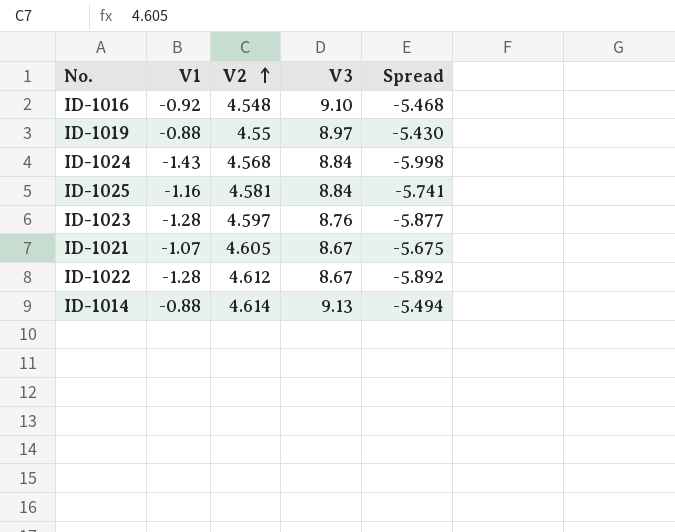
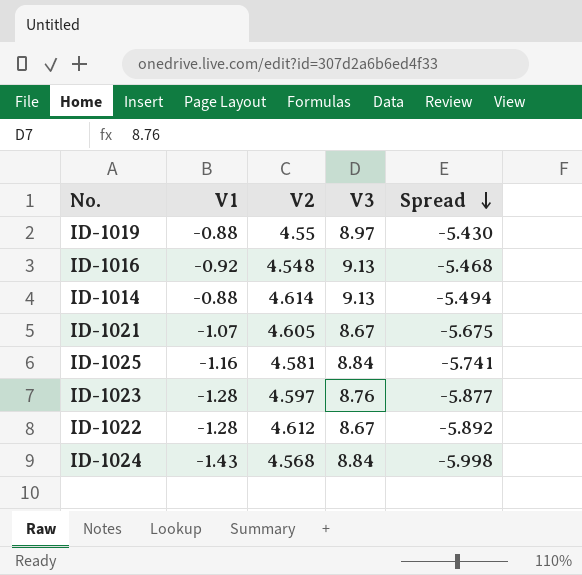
row order: V2 ascending -> Spread descending
ID-1016 | V3: 9.10 -> 9.13

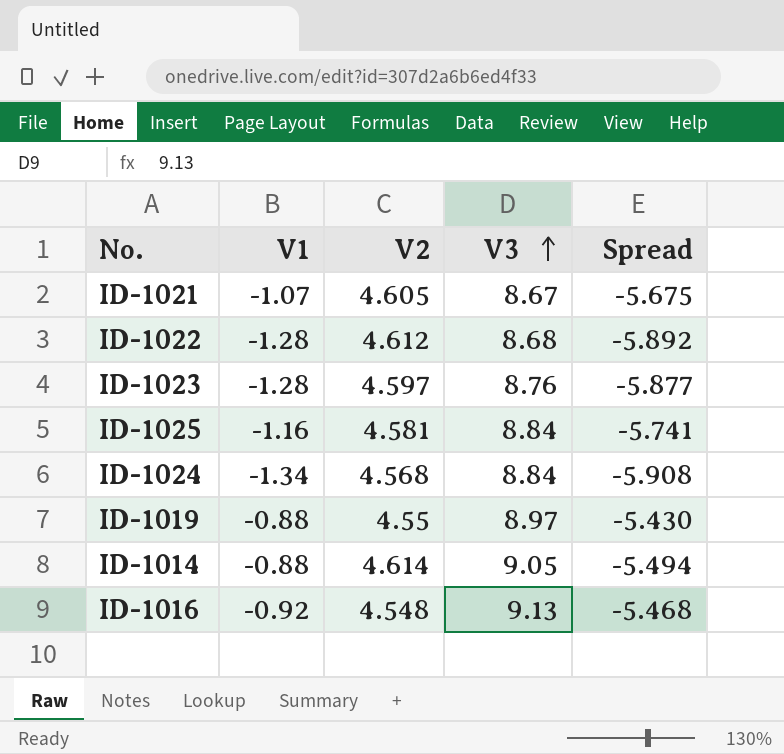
row order: Spread descending -> V3 ascending
ID-1022 | V3: 8.67 -> 8.68
ID-1024 | V1: -1.43 -> -1.34
ID-1024 | Spread: -5.998 -> -5.908
ID-1014 | V3: 9.13 -> 9.05

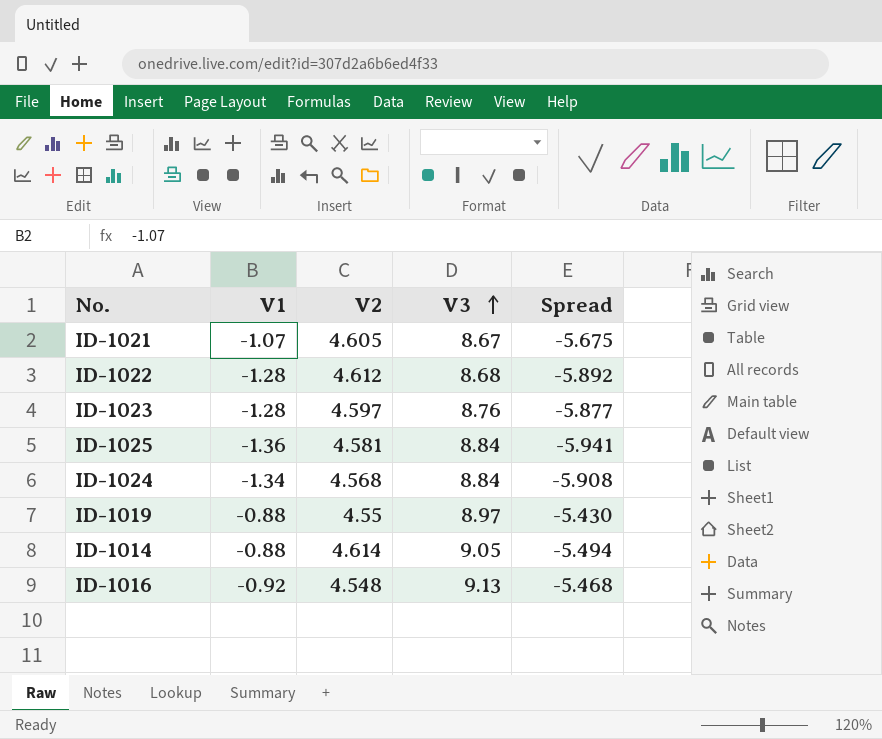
ID-1025 | V1: -1.16 -> -1.36
ID-1025 | Spread: -5.741 -> -5.941

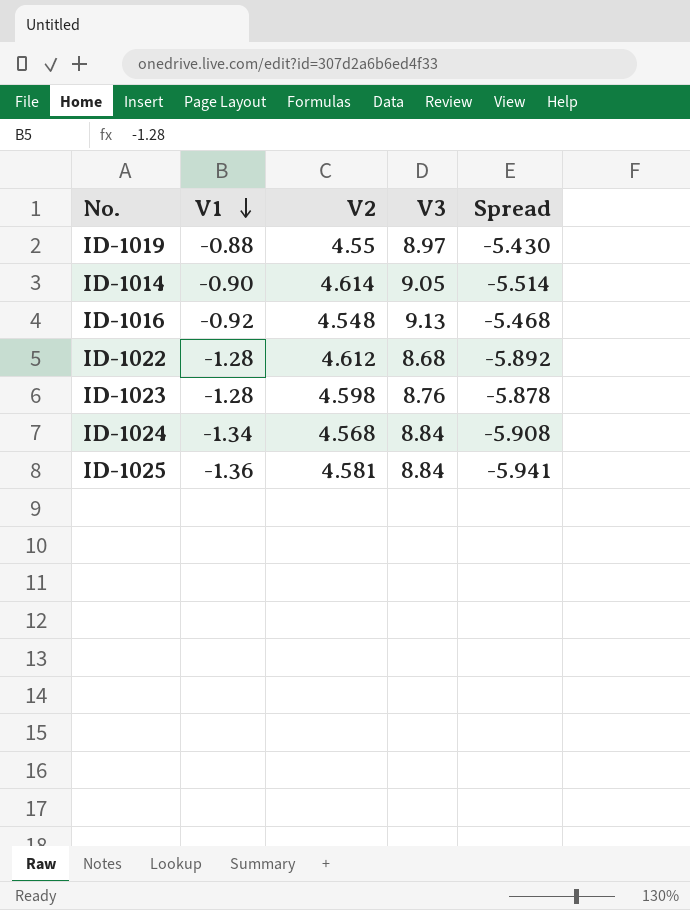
row order: V3 ascending -> V1 descending
row ID-1021: -1.07 | 4.605 | 8.67 | -5.675 -> none
ID-1014 | V1: -0.88 -> -0.90
ID-1014 | Spread: -5.494 -> -5.514
ID-1023 | V2: 4.597 -> 4.598
ID-1023 | Spread: -5.877 -> -5.878

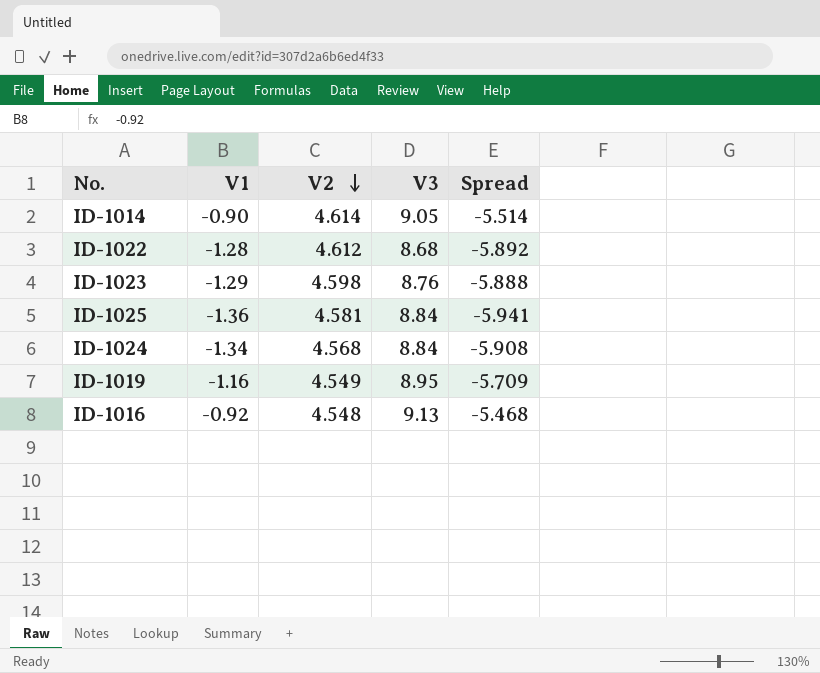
row order: V1 descending -> V2 descending
ID-1023 | V1: -1.28 -> -1.29
ID-1023 | Spread: -5.878 -> -5.888
ID-1019 | V1: -0.88 -> -1.16
ID-1019 | V2: 4.55 -> 4.549
ID-1019 | V3: 8.97 -> 8.95
ID-1019 | Spread: -5.430 -> -5.709

